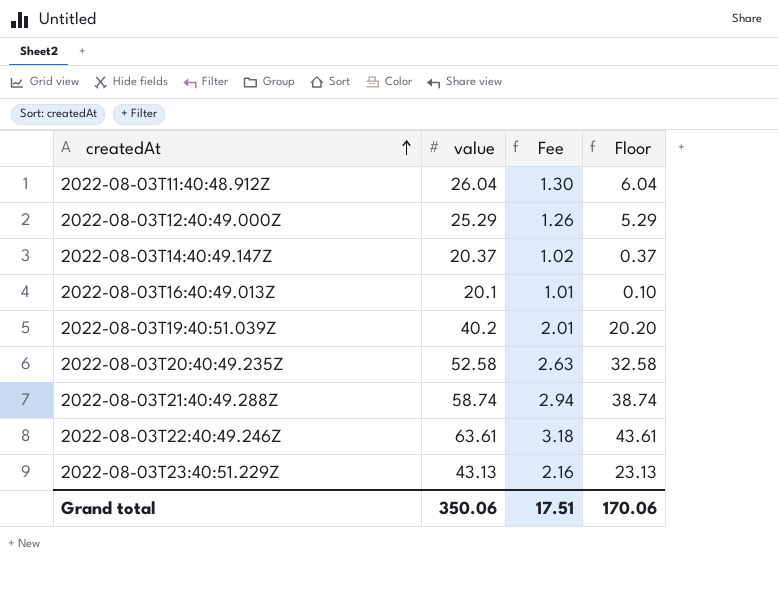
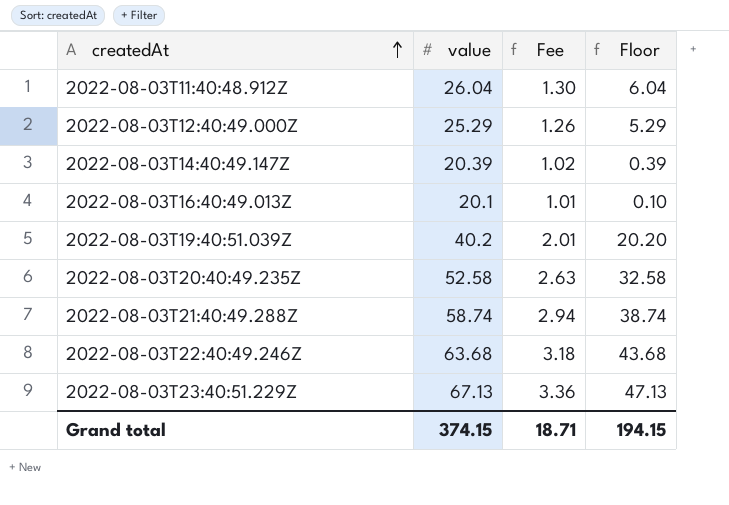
2022-08-03T14:40:49.147Z | value: 20.37 -> 20.39
2022-08-03T14:40:49.147Z | Floor: 0.37 -> 0.39
2022-08-03T22:40:49.246Z | value: 63.61 -> 63.68
2022-08-03T22:40:49.246Z | Floor: 43.61 -> 43.68
2022-08-03T23:40:51.229Z | value: 43.13 -> 67.13
2022-08-03T23:40:51.229Z | Fee: 2.16 -> 3.36
2022-08-03T23:40:51.229Z | Floor: 23.13 -> 47.13
Grand total | value: 350.06 -> 374.15
Grand total | Fee: 17.51 -> 18.71
Grand total | Floor: 170.06 -> 194.15

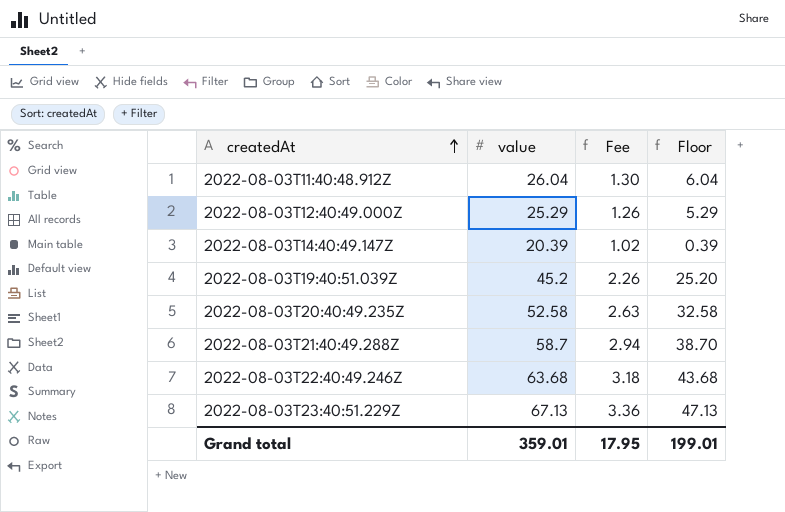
row 2022-08-03T16:40:49.013Z: 20.1 | 1.01 | 0.10 -> none
2022-08-03T19:40:51.039Z | value: 40.2 -> 45.2
2022-08-03T19:40:51.039Z | Fee: 2.01 -> 2.26
2022-08-03T19:40:51.039Z | Floor: 20.20 -> 25.20
2022-08-03T21:40:49.288Z | value: 58.74 -> 58.7
2022-08-03T21:40:49.288Z | Floor: 38.74 -> 38.70
Grand total | value: 374.15 -> 359.01
Grand total | Fee: 18.71 -> 17.95
Grand total | Floor: 194.15 -> 199.01

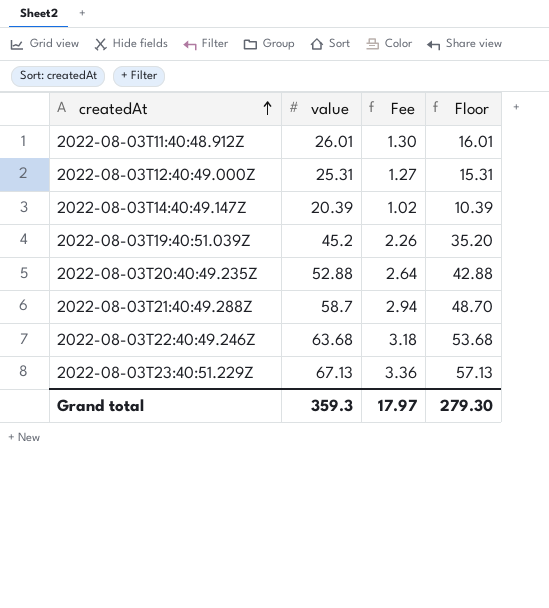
column Floor | formula: [value] - 20 -> [value] - 10
2022-08-03T11:40:48.912Z | value: 26.04 -> 26.01
2022-08-03T12:40:49.000Z | value: 25.29 -> 25.31
2022-08-03T12:40:49.000Z | Fee: 1.26 -> 1.27
2022-08-03T20:40:49.235Z | value: 52.58 -> 52.88
2022-08-03T20:40:49.235Z | Fee: 2.63 -> 2.64
Grand total | value: 359.01 -> 359.3
Grand total | Fee: 17.95 -> 17.97
Grand total | Floor: 199.01 -> 279.30

